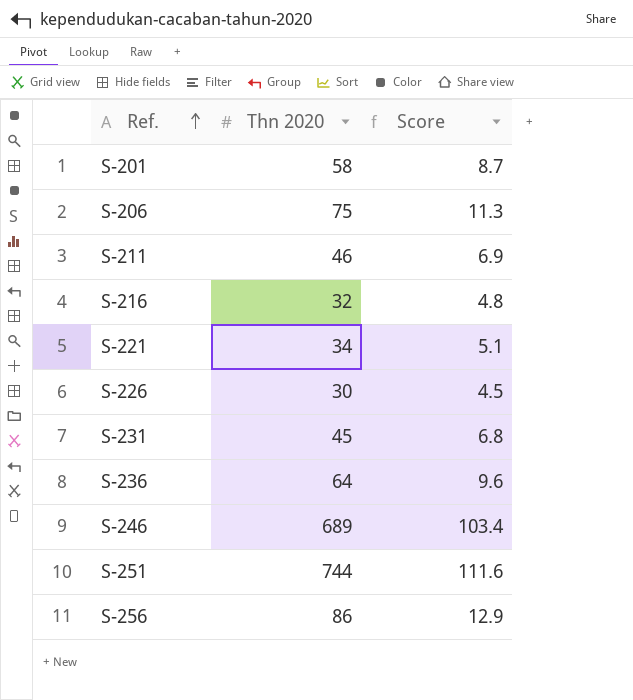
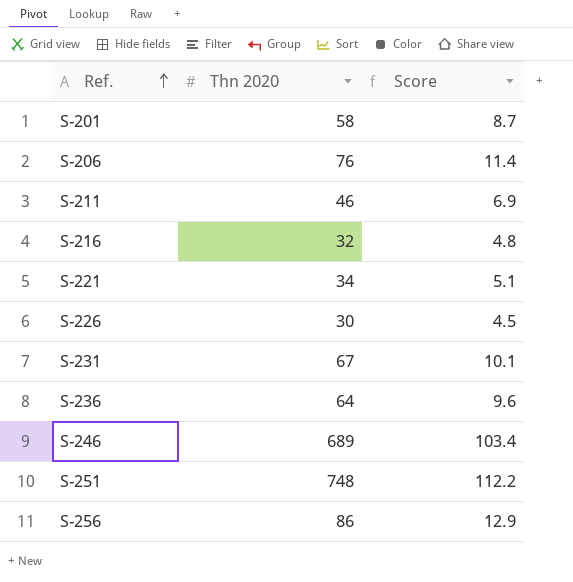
S-206 | Thn 2020: 75 -> 76
S-206 | Score: 11.3 -> 11.4
S-231 | Thn 2020: 45 -> 67
S-231 | Score: 6.8 -> 10.1
S-251 | Thn 2020: 744 -> 748
S-251 | Score: 111.6 -> 112.2

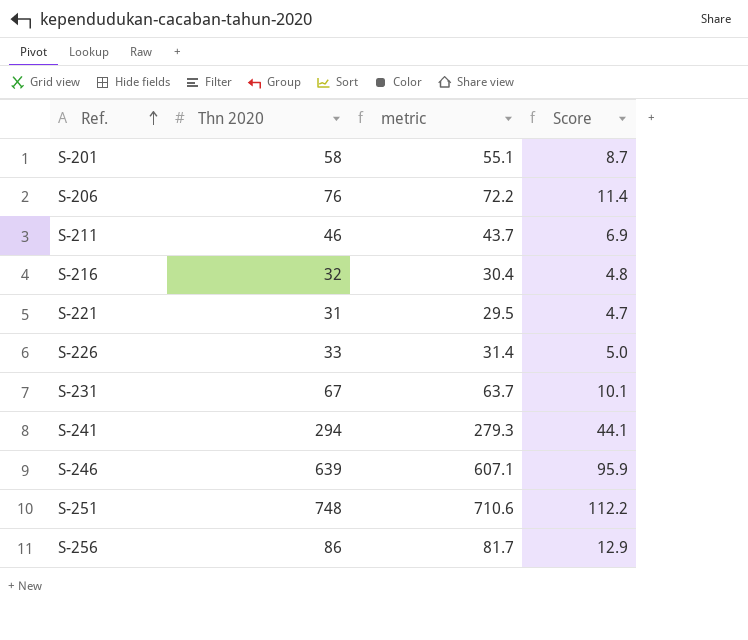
column metric | formula: none -> [Thn 2020] * 0.95
row S-236: 64 | 9.6 -> none
S-221 | Thn 2020: 34 -> 31
S-221 | Score: 5.1 -> 4.7
S-226 | Thn 2020: 30 -> 33
S-226 | Score: 4.5 -> 5.0
row S-241: none -> 294 | 279.3 | 44.1
S-246 | Thn 2020: 689 -> 639
S-246 | Score: 103.4 -> 95.9

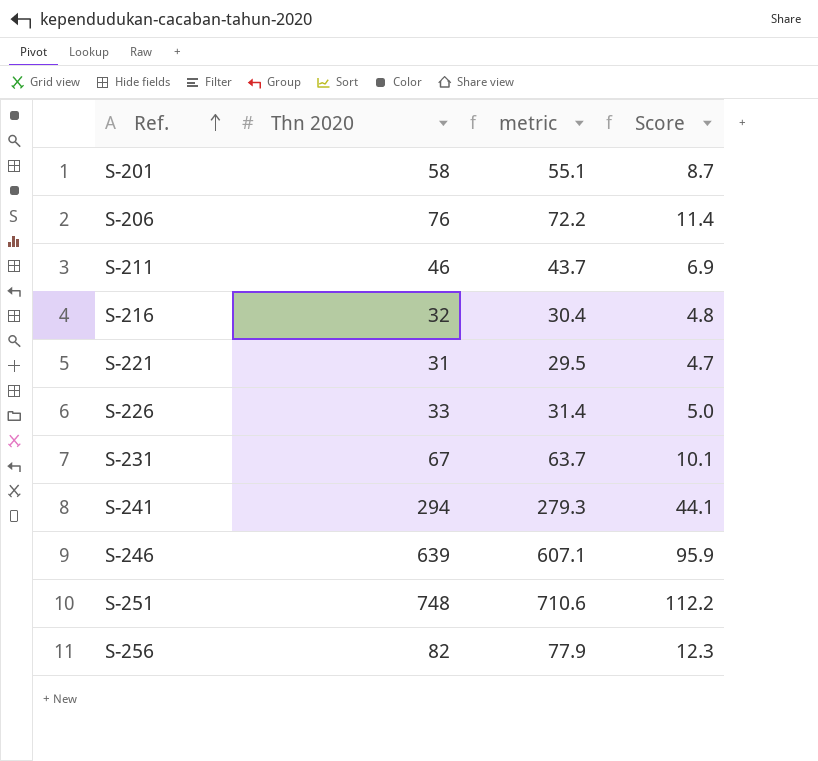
S-256 | Thn 2020: 86 -> 82
S-256 | metric: 81.7 -> 77.9
S-256 | Score: 12.9 -> 12.3

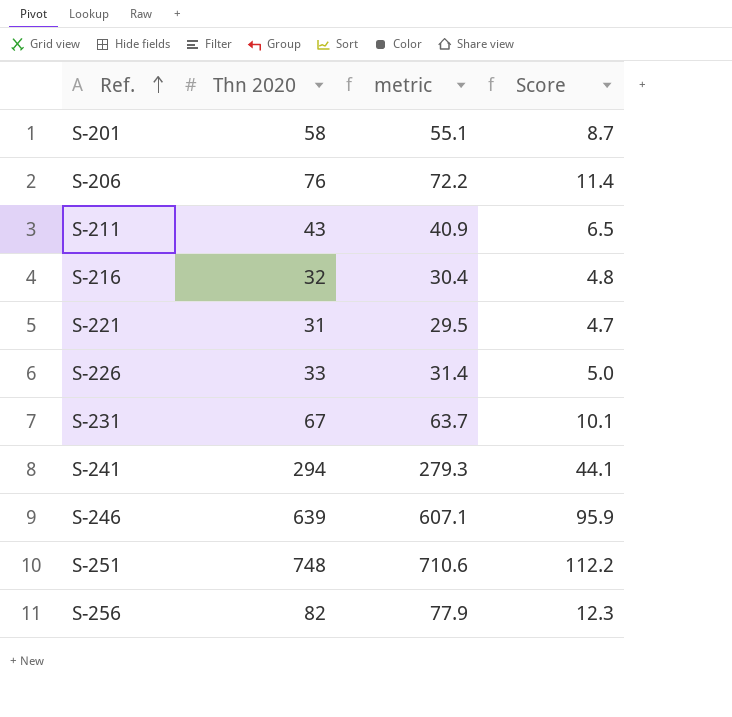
S-211 | Thn 2020: 46 -> 43
S-211 | metric: 43.7 -> 40.9
S-211 | Score: 6.9 -> 6.5

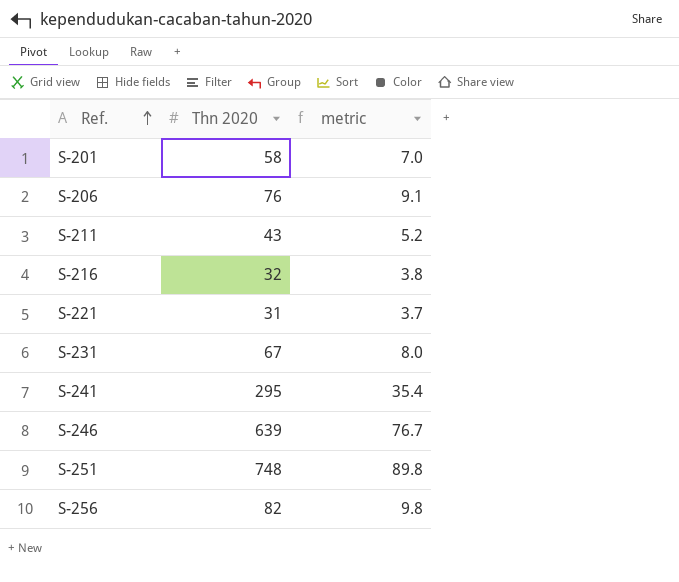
column Score | formula: [Thn 2020] * 0.15 -> none
column metric | formula: [Thn 2020] * 0.95 -> [Thn 2020] * 0.12
row S-226: 33 | 31.4 | 5.0 -> none
S-241 | Thn 2020: 294 -> 295

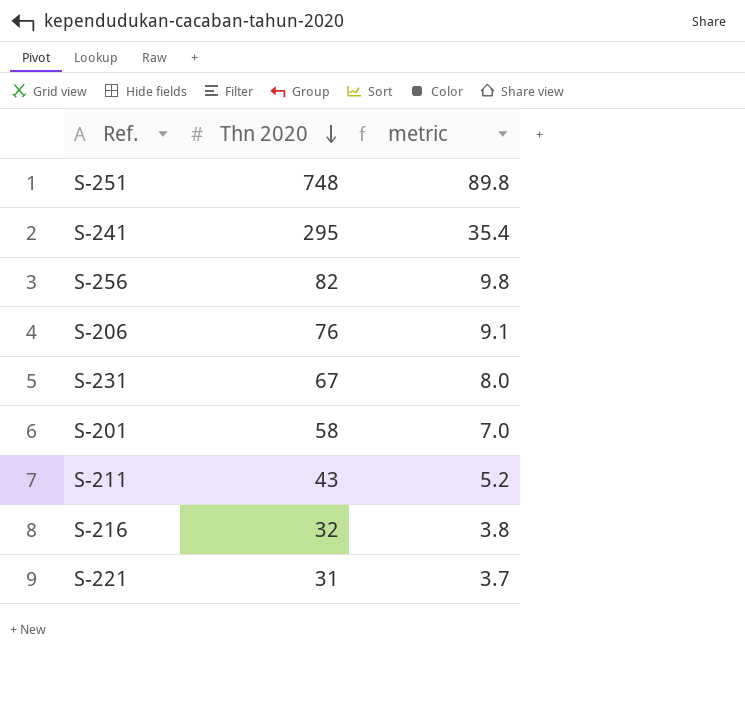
row order: Ref. ascending -> Thn 2020 descending
row S-246: 639 | 76.7 -> none

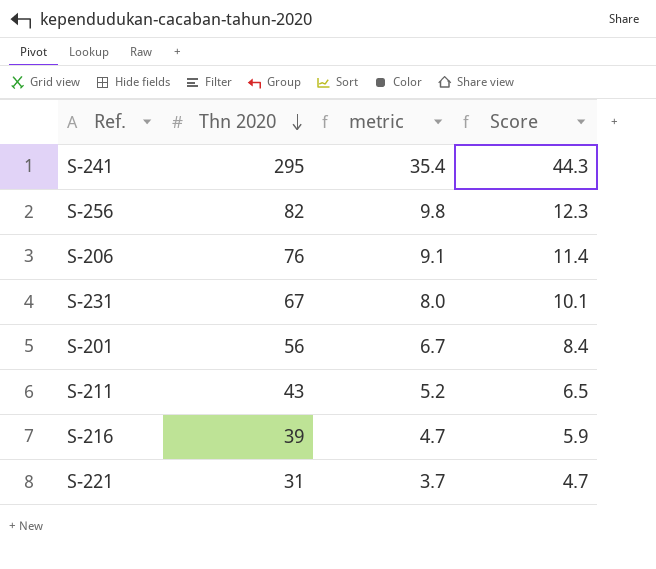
column Score | formula: none -> [Thn 2020] * 0.15
row S-251: 748 | 89.8 -> none
S-201 | Thn 2020: 58 -> 56
S-201 | metric: 7.0 -> 6.7
S-216 | Thn 2020: 32 -> 39
S-216 | metric: 3.8 -> 4.7

